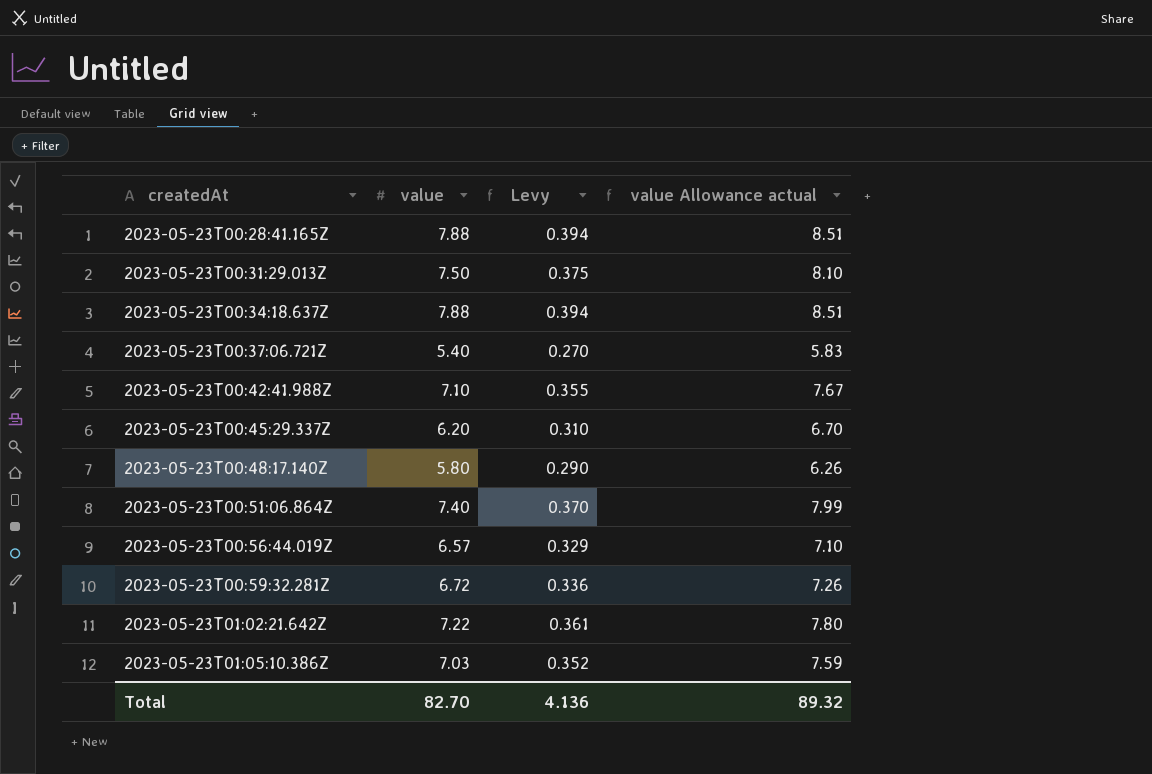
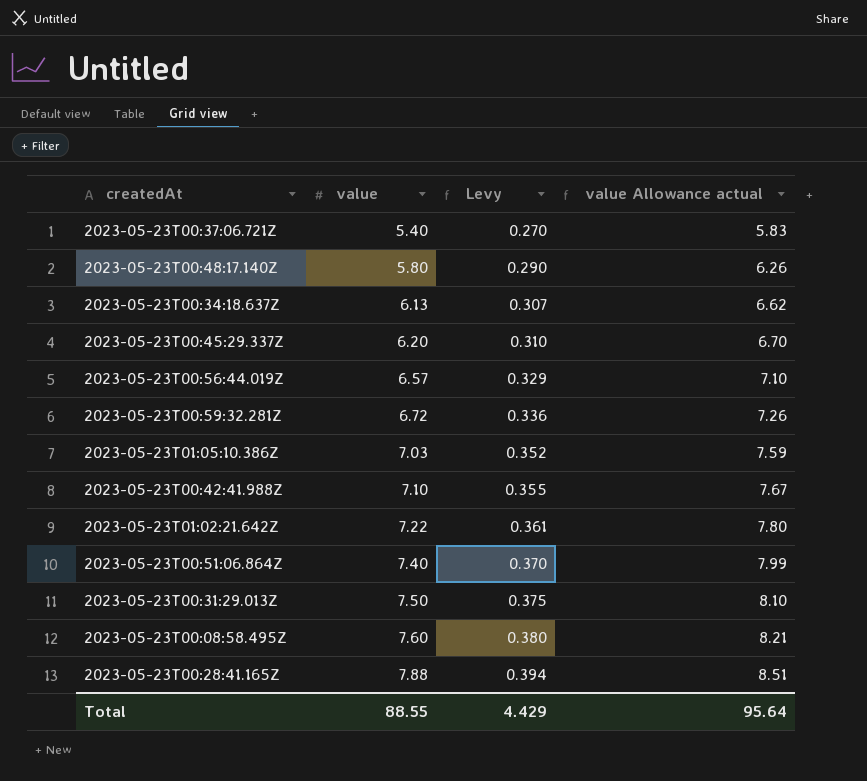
row order: createdAt ascending -> value ascending
2023-05-23T00:34:18.637Z | value: 7.88 -> 6.13
2023-05-23T00:34:18.637Z | Levy: 0.394 -> 0.307
2023-05-23T00:34:18.637Z | value Allowance actual: 8.51 -> 6.62
row 2023-05-23T00:08:58.495Z: none -> 7.60 | 0.380 | 8.21
Total | value: 82.70 -> 88.55
Total | Levy: 4.136 -> 4.429
Total | value Allowance actual: 89.32 -> 95.64

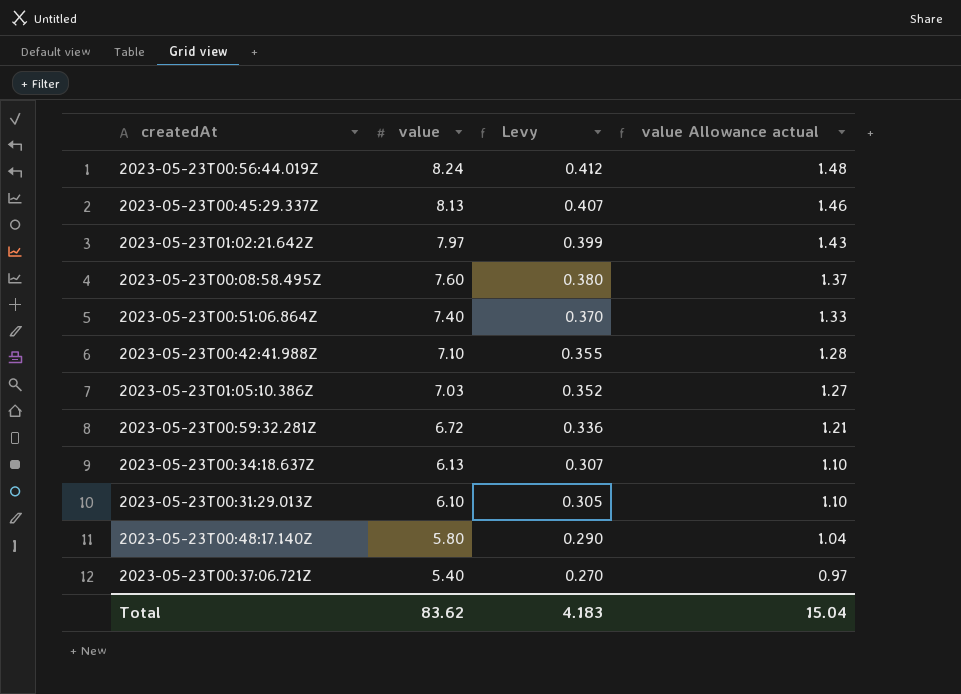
row order: value ascending -> value descending
column value Allowance actual | formula: [value] * 1.08 -> [value] * 0.18
row 2023-05-23T00:28:41.165Z: 7.88 | 0.394 | 8.51 -> none
2023-05-23T00:56:44.019Z | value: 6.57 -> 8.24
2023-05-23T00:56:44.019Z | Levy: 0.329 -> 0.412
2023-05-23T00:45:29.337Z | value: 6.20 -> 8.13
2023-05-23T00:45:29.337Z | Levy: 0.310 -> 0.407
2023-05-23T01:02:21.642Z | value: 7.22 -> 7.97
2023-05-23T01:02:21.642Z | Levy: 0.361 -> 0.399
2023-05-23T00:31:29.013Z | value: 7.50 -> 6.10
2023-05-23T00:31:29.013Z | Levy: 0.375 -> 0.305
Total | value: 88.55 -> 83.62
Total | Levy: 4.429 -> 4.183
Total | value Allowance actual: 95.64 -> 15.04

